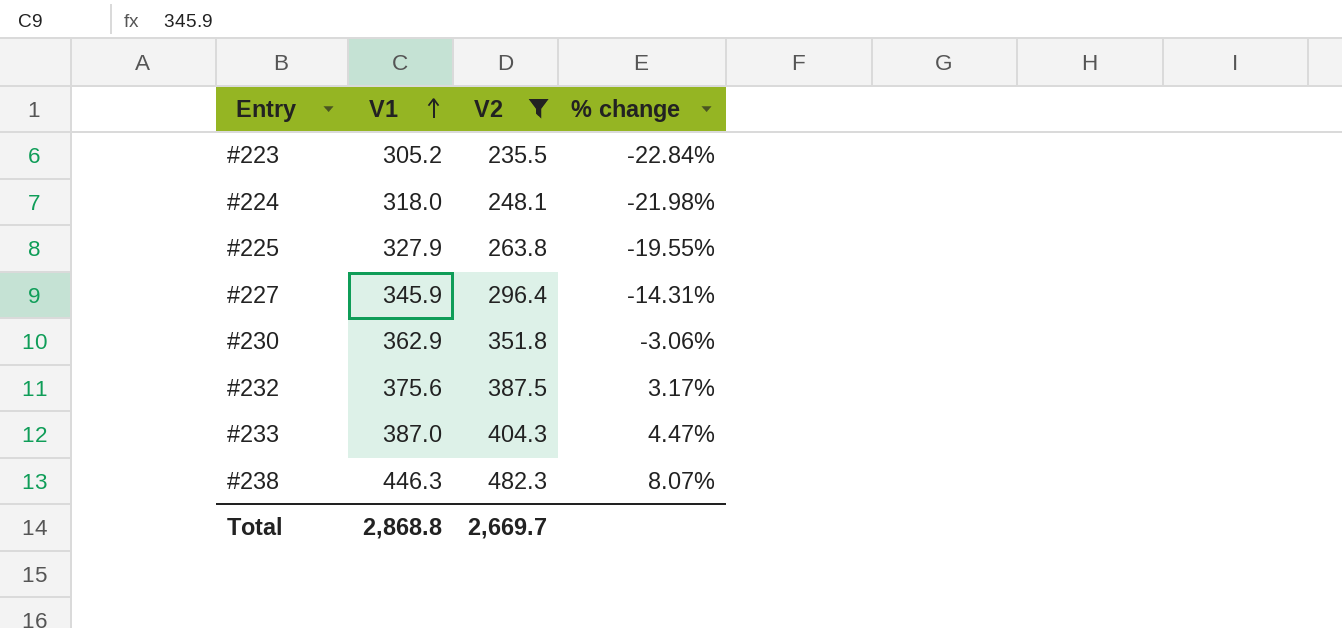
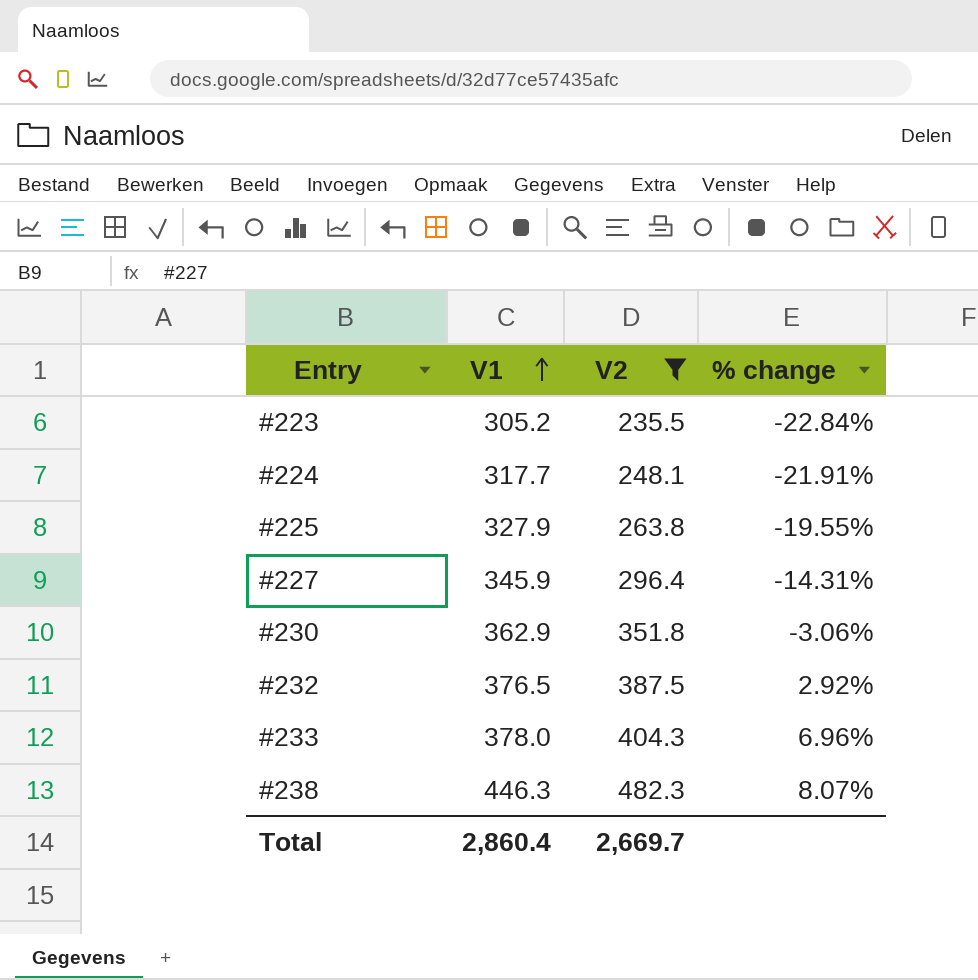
#224 | V1: 318.0 -> 317.7
#224 | % change: -21.98% -> -21.91%
#232 | V1: 375.6 -> 376.5
#232 | % change: 3.17% -> 2.92%
#233 | V1: 387.0 -> 378.0
#233 | % change: 4.47% -> 6.96%
Total | V1: 2,868.8 -> 2,860.4

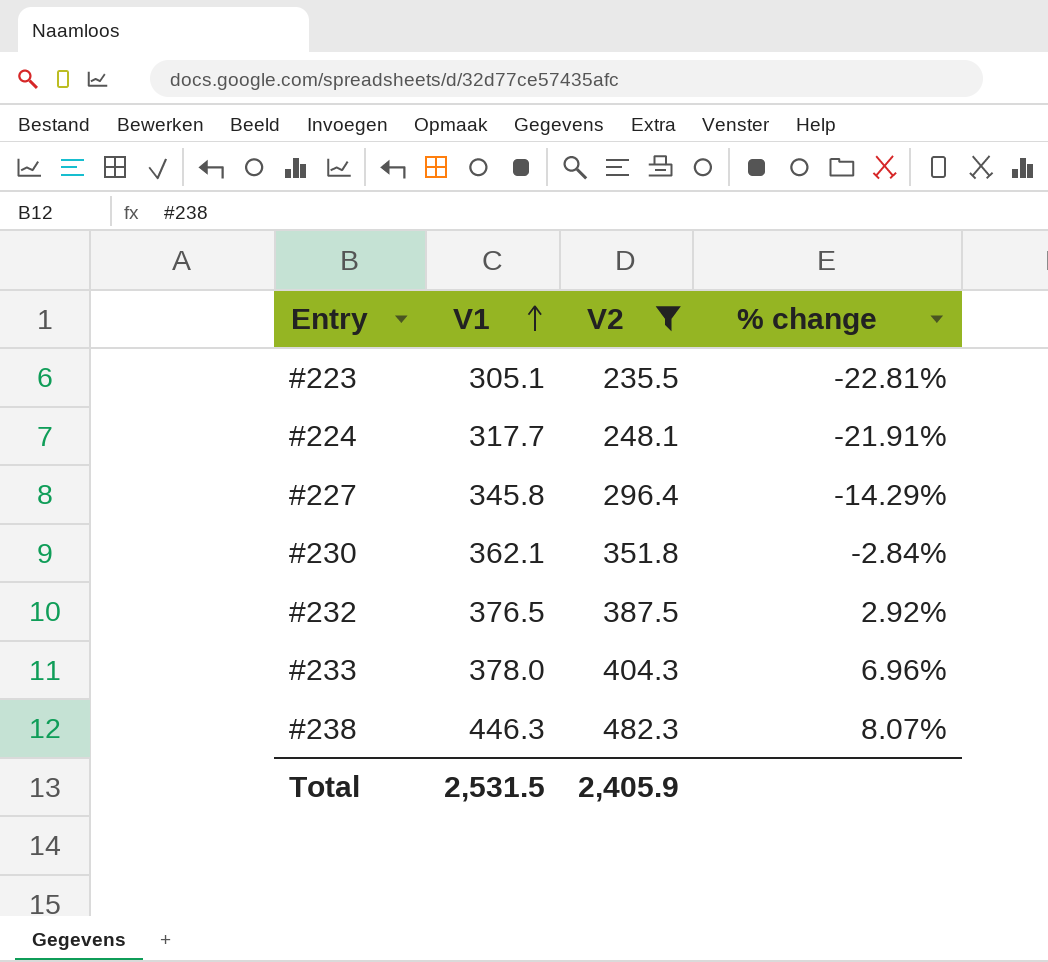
row #225: 327.9 | 263.8 | -19.55% -> none
#223 | V1: 305.2 -> 305.1
#223 | % change: -22.84% -> -22.81%
#227 | V1: 345.9 -> 345.8
#227 | % change: -14.31% -> -14.29%
#230 | V1: 362.9 -> 362.1
#230 | % change: -3.06% -> -2.84%
Total | V1: 2,860.4 -> 2,531.5
Total | V2: 2,669.7 -> 2,405.9

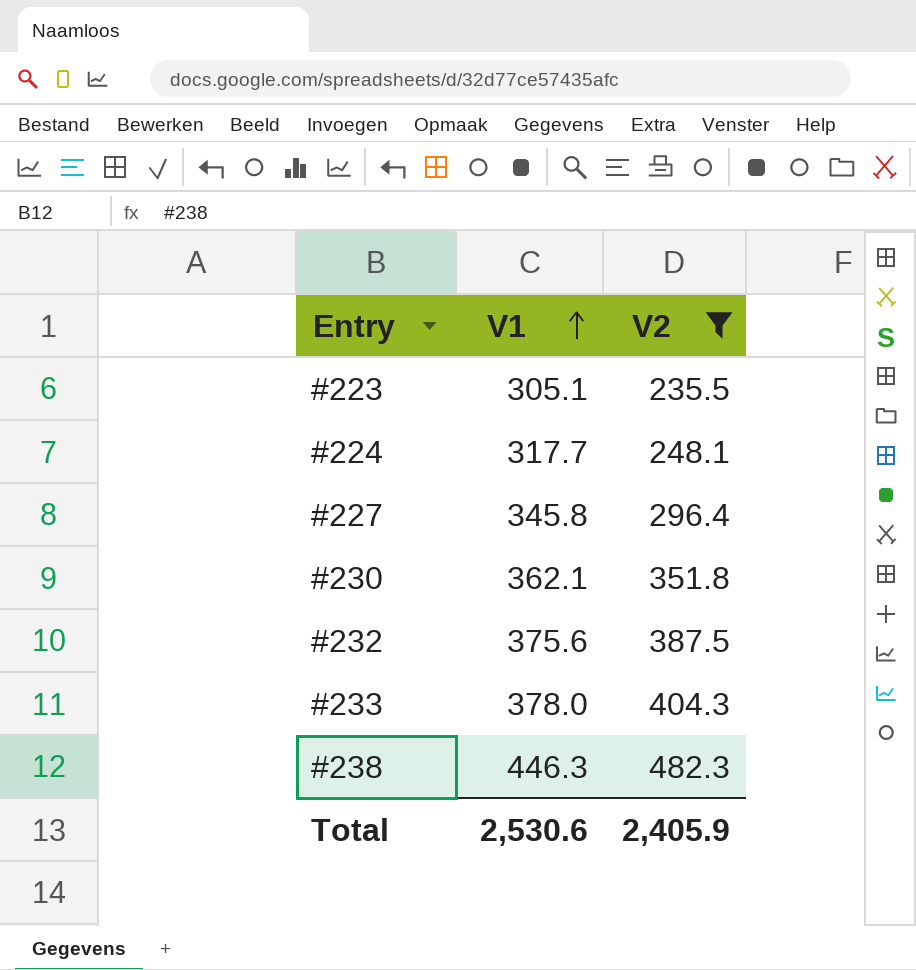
column % change | formula: ([V2] - [V1]) / [V1] -> none
#232 | V1: 376.5 -> 375.6
Total | V1: 2,531.5 -> 2,530.6

